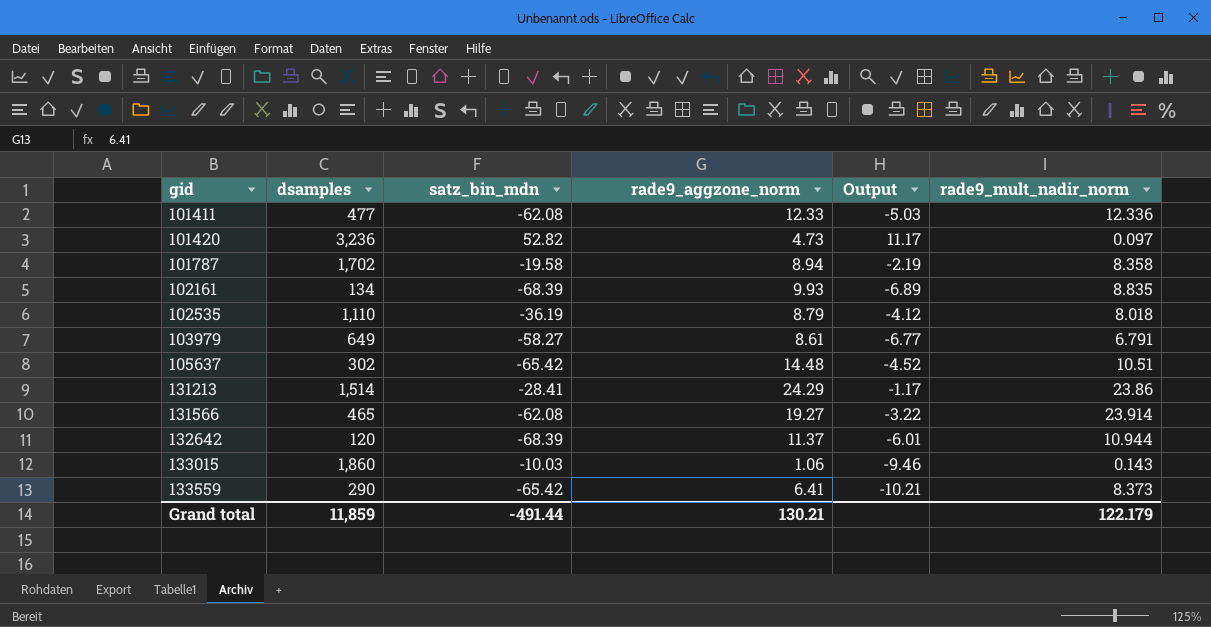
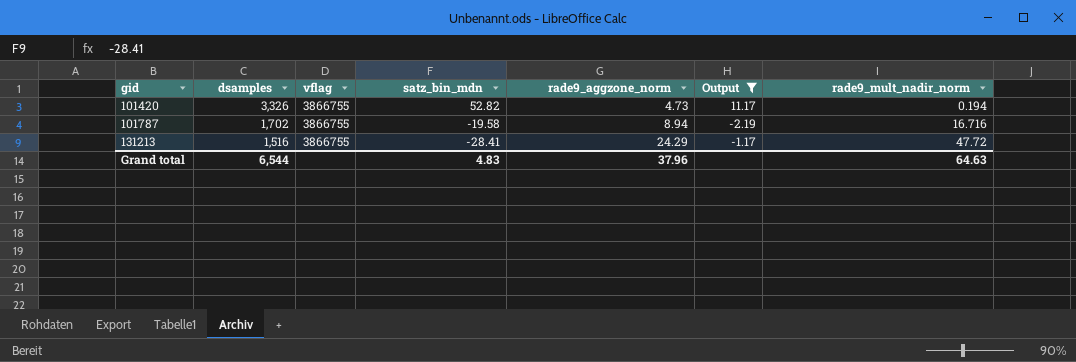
filter: none -> Output >= -2.19
column vflag | position: none -> 3
101420 | dsamples: 3,236 -> 3,326
101420 | rade9_mult_nadir_norm: 0.097 -> 0.194
101787 | rade9_mult_nadir_norm: 8.358 -> 16.716
131213 | dsamples: 1,514 -> 1,516
131213 | rade9_mult_nadir_norm: 23.86 -> 47.72
Grand total | dsamples: 11,859 -> 6,544
Grand total | satz_bin_mdn: -491.44 -> 4.83
Grand total | rade9_aggzone_norm: 130.21 -> 37.96
Grand total | rade9_mult_nadir_norm: 122.179 -> 64.63

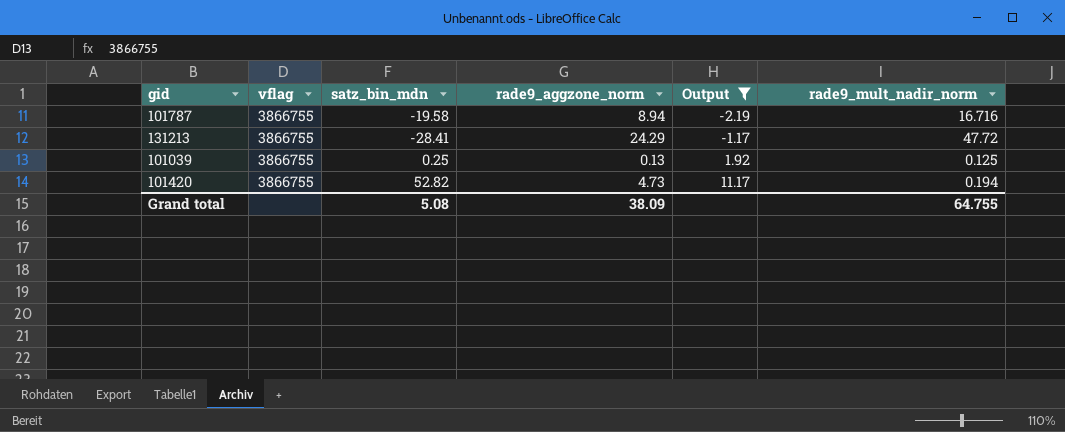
row order: gid ascending -> Output ascending
column dsamples | position: 2 -> none
row 101039: none -> 3866755 | 0.25 | 0.13 | 1.92 | 0.125
Grand total | satz_bin_mdn: 4.83 -> 5.08
Grand total | rade9_aggzone_norm: 37.96 -> 38.09
Grand total | rade9_mult_nadir_norm: 64.63 -> 64.755

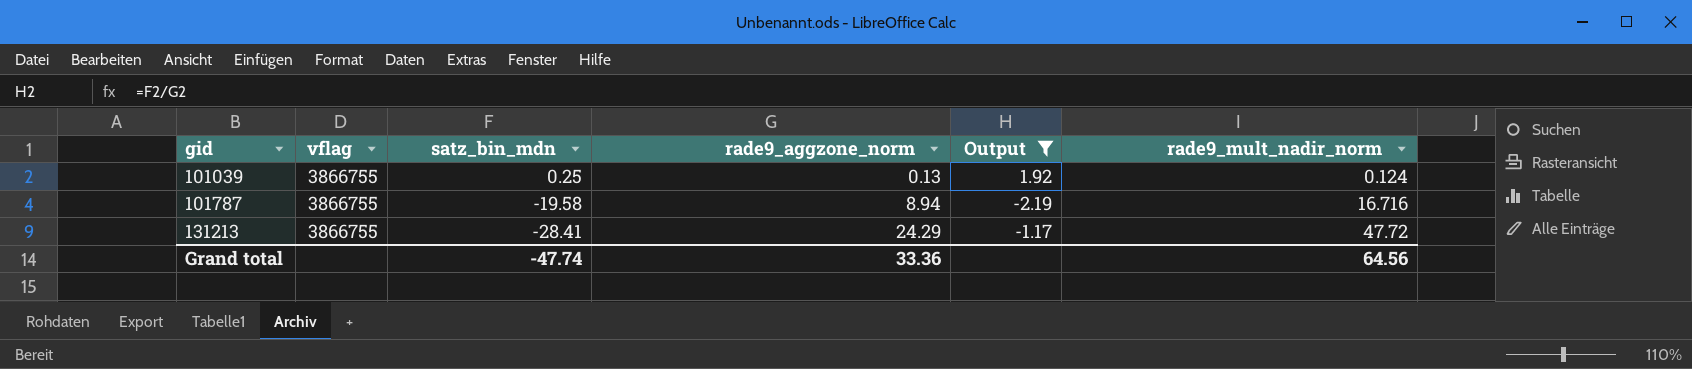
row order: Output ascending -> gid ascending
row 101420: 3866755 | 52.82 | 4.73 | 11.17 | 0.194 -> none
101039 | rade9_mult_nadir_norm: 0.125 -> 0.124
Grand total | satz_bin_mdn: 5.08 -> -47.74
Grand total | rade9_aggzone_norm: 38.09 -> 33.36
Grand total | rade9_mult_nadir_norm: 64.755 -> 64.56

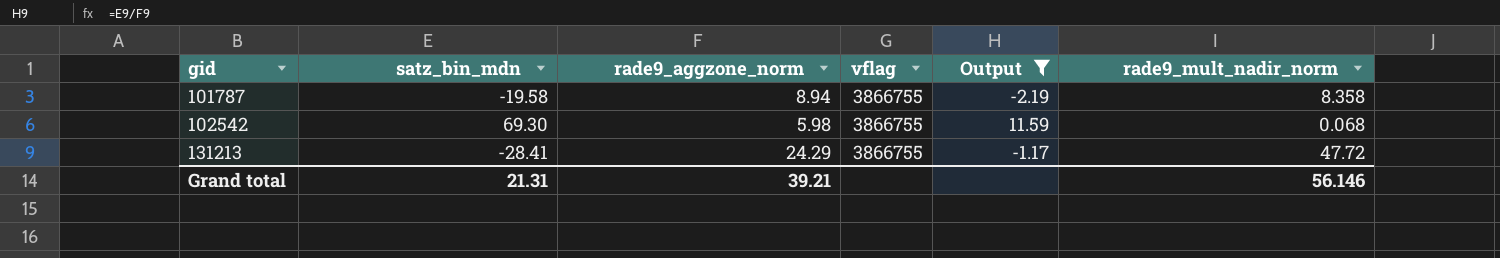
column vflag | position: 2 -> 4
row 101039: 3866755 | 0.25 | 0.13 | 1.92 | 0.124 -> none
101787 | rade9_mult_nadir_norm: 16.716 -> 8.358
row 102542: none -> 69.30 | 5.98 | 3866755 | 11.59 | 0.068
Grand total | satz_bin_mdn: -47.74 -> 21.31
Grand total | rade9_aggzone_norm: 33.36 -> 39.21
Grand total | rade9_mult_nadir_norm: 64.56 -> 56.146

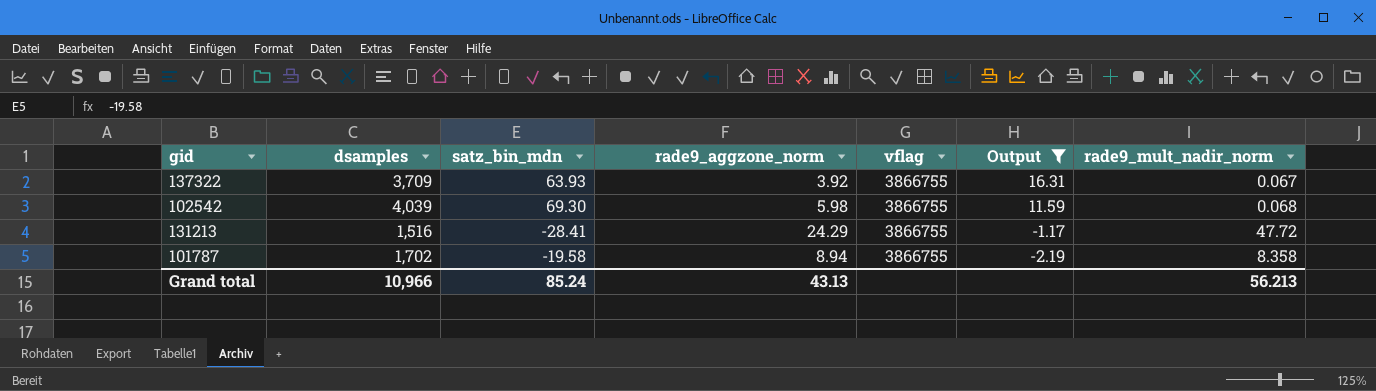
row order: gid ascending -> Output descending
column dsamples | position: none -> 2
row 137322: none -> 3,709 | 63.93 | 3.92 | 3866755 | 16.31 | 0.067
Grand total | satz_bin_mdn: 21.31 -> 85.24
Grand total | rade9_aggzone_norm: 39.21 -> 43.13
Grand total | rade9_mult_nadir_norm: 56.146 -> 56.213

